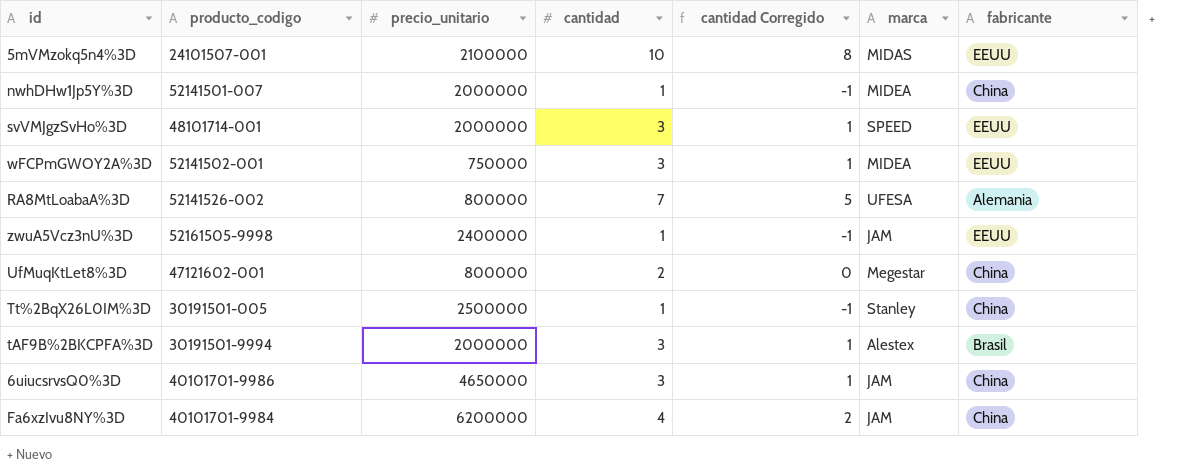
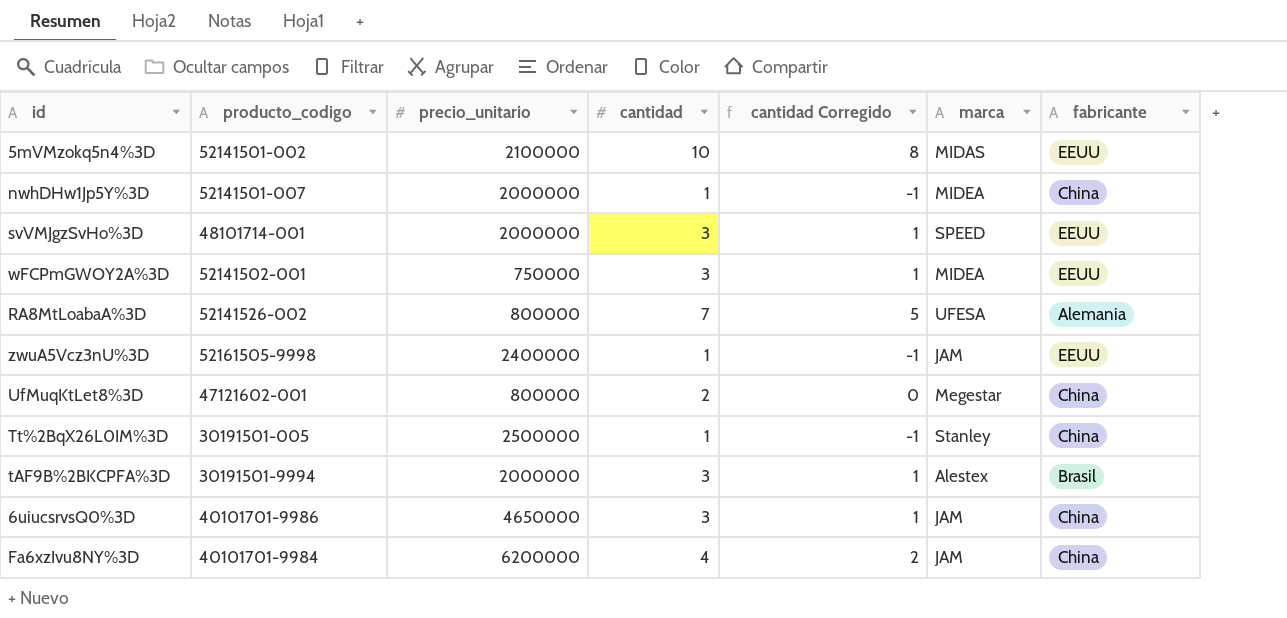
5mVMzokq5n4%3D | producto_codigo: 24101507-001 -> 52141501-002

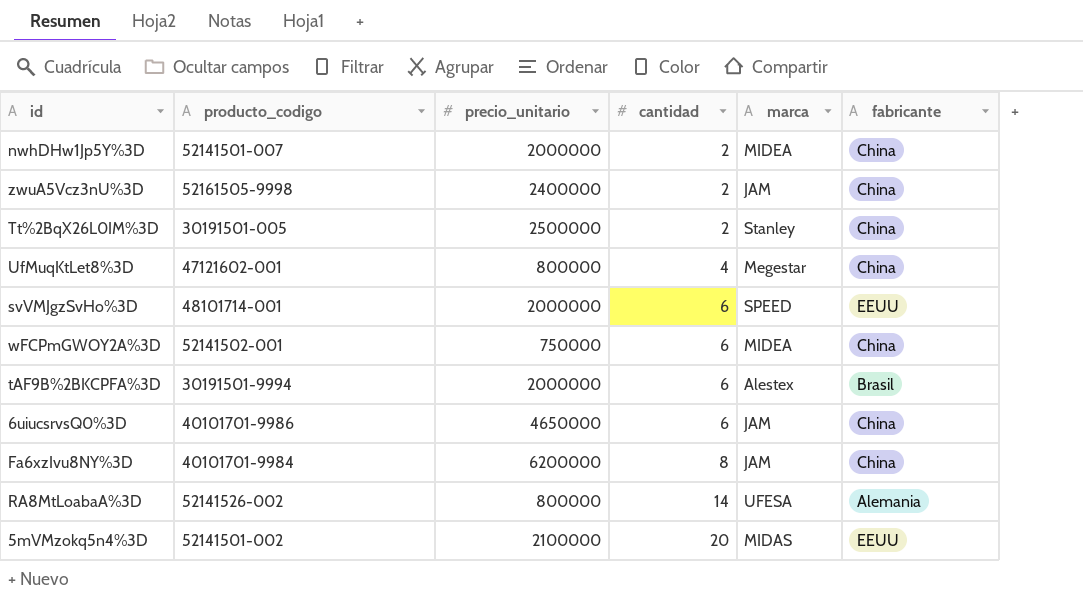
row order: none -> cantidad ascending
column cantidad Corregido | formula: [cantidad] - 2 -> none
nwhDHw1Jp5Y%3D | cantidad: 1 -> 2
zwuA5Vcz3nU%3D | cantidad: 1 -> 2
zwuA5Vcz3nU%3D | fabricante: EEUU -> China
Tt%2BqX26L0IM%3D | cantidad: 1 -> 2
UfMuqKtLet8%3D | cantidad: 2 -> 4
svVMJgzSvHo%3D | cantidad: 3 -> 6
wFCPmGWOY2A%3D | cantidad: 3 -> 6
wFCPmGWOY2A%3D | fabricante: EEUU -> China
tAF9B%2BKCPFA%3D | cantidad: 3 -> 6
6uiucsrvsQ0%3D | cantidad: 3 -> 6
Fa6xzIvu8NY%3D | cantidad: 4 -> 8
RA8MtLoabaA%3D | cantidad: 7 -> 14
5mVMzokq5n4%3D | cantidad: 10 -> 20

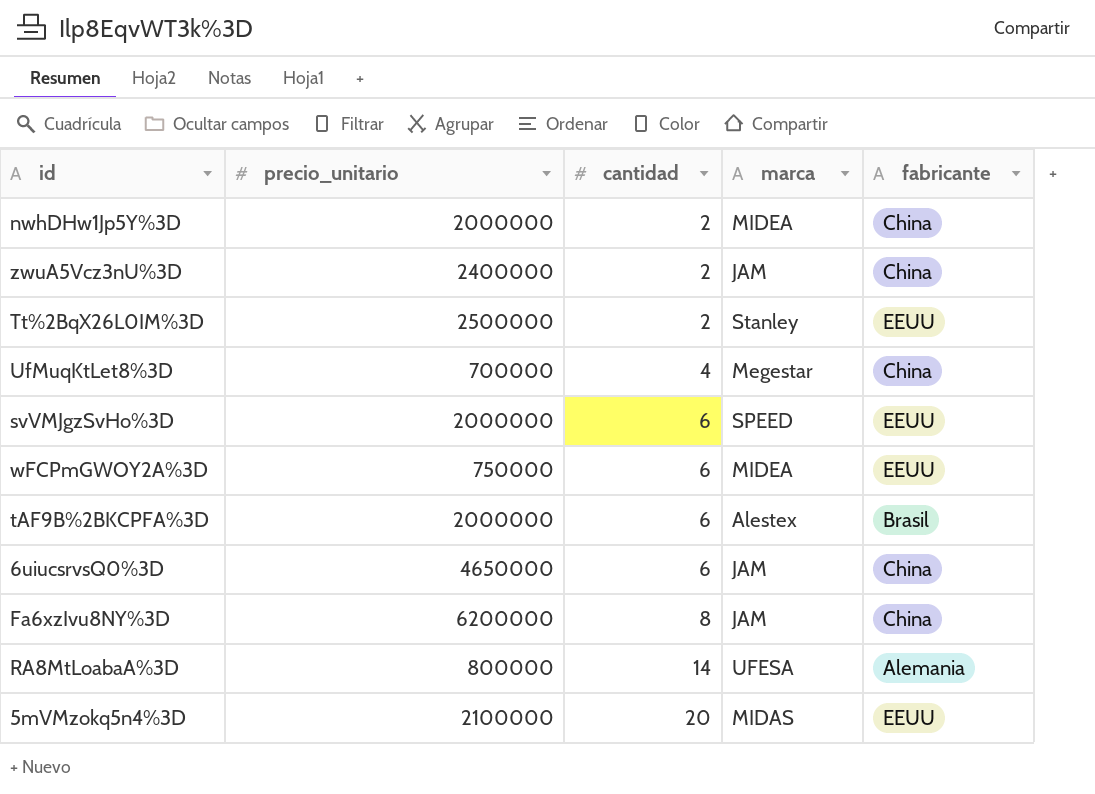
column producto_codigo | position: 2 -> none
Tt%2BqX26L0IM%3D | fabricante: China -> EEUU
UfMuqKtLet8%3D | precio_unitario: 800000 -> 700000
wFCPmGWOY2A%3D | fabricante: China -> EEUU

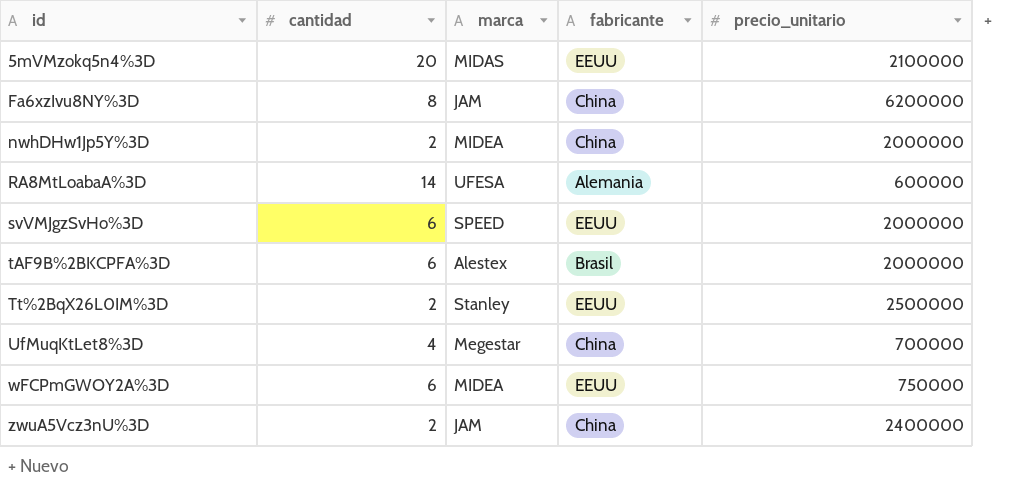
row order: cantidad ascending -> id ascending
column precio_unitario | position: 2 -> 5
row 6uiucsrvsQ0%3D: 4650000 | 6 | JAM | China -> none
RA8MtLoabaA%3D | precio_unitario: 800000 -> 600000

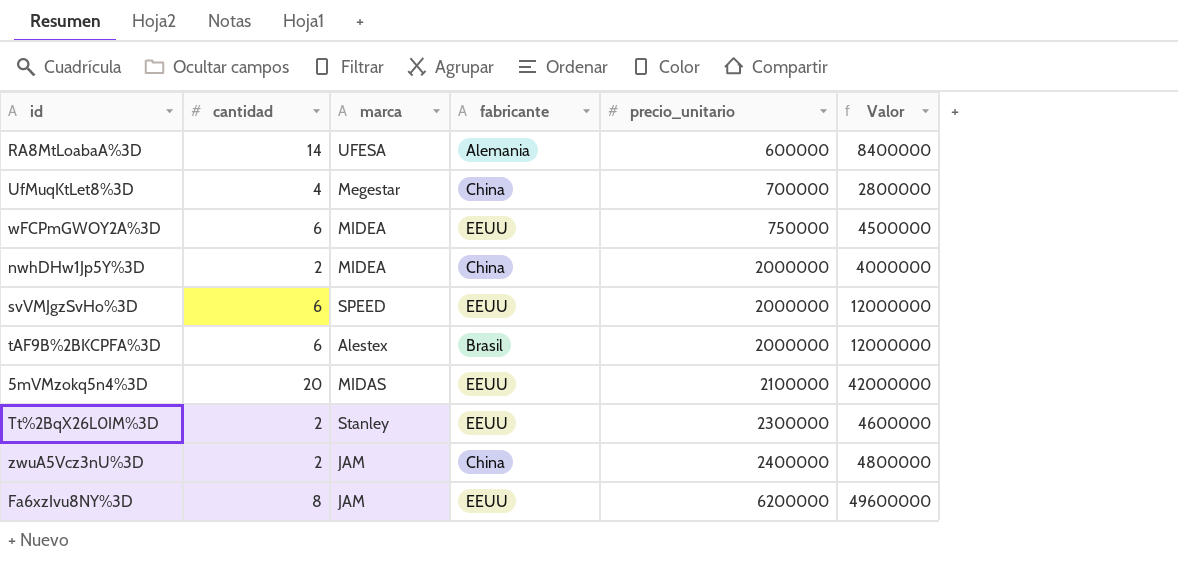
row order: id ascending -> precio_unitario ascending
column Valor | formula: none -> [cantidad] * [precio_unitario]
Tt%2BqX26L0IM%3D | precio_unitario: 2500000 -> 2300000
Fa6xzIvu8NY%3D | fabricante: China -> EEUU

